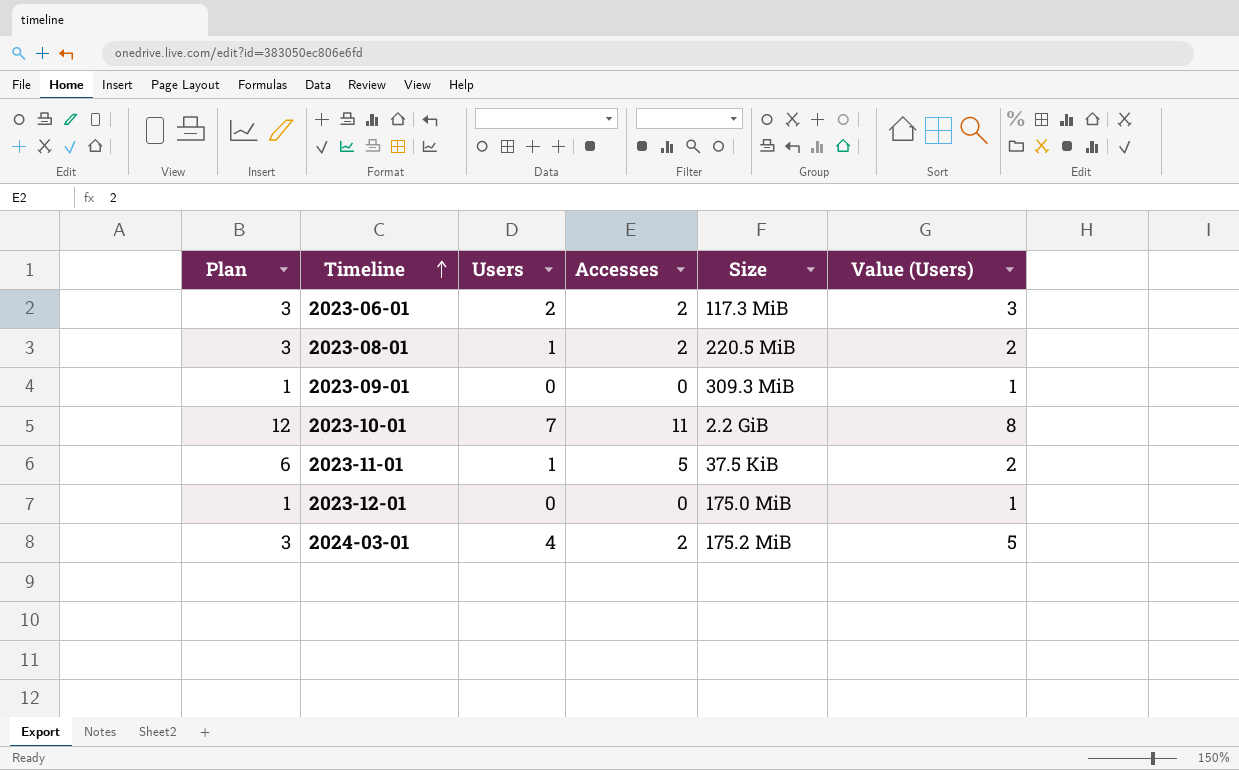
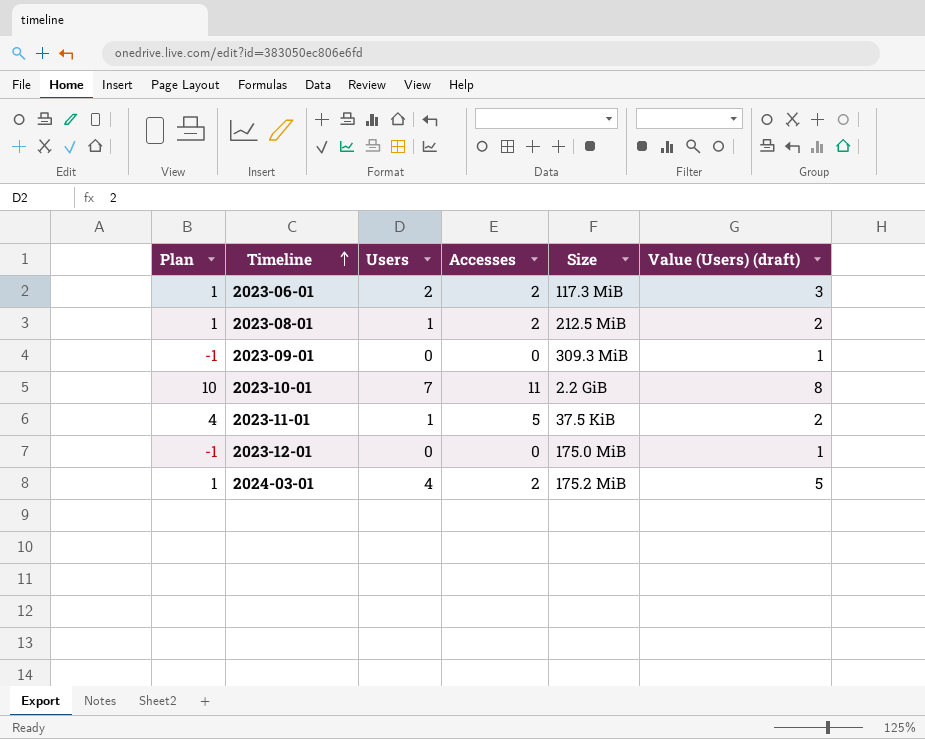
column Plan | formula: [Accesses] + 1 -> [Accesses] - 1
column name: Value (Users) -> Value (Users) (draft)
2023-08-01 | Size: 220.5 MiB -> 212.5 MiB

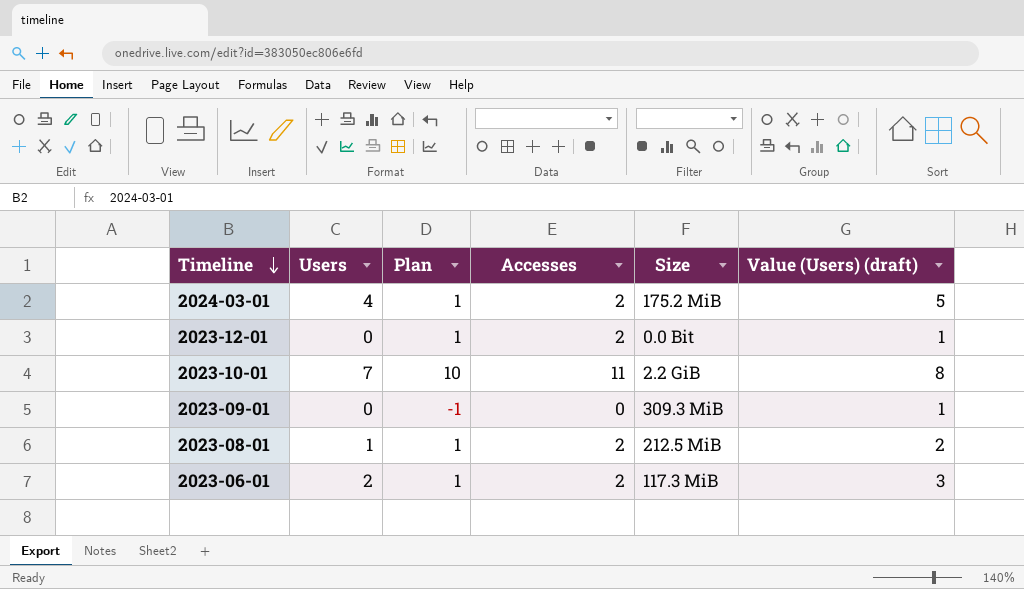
row order: Timeline ascending -> Timeline descending
column Plan | position: 1 -> 3
row 2023-11-01: 4 | 1 | 5 | 37.5 KiB | 2 -> none
2023-12-01 | Plan: -1 -> 1
2023-12-01 | Accesses: 0 -> 2
2023-12-01 | Size: 175.0 MiB -> 0.0 Bit

